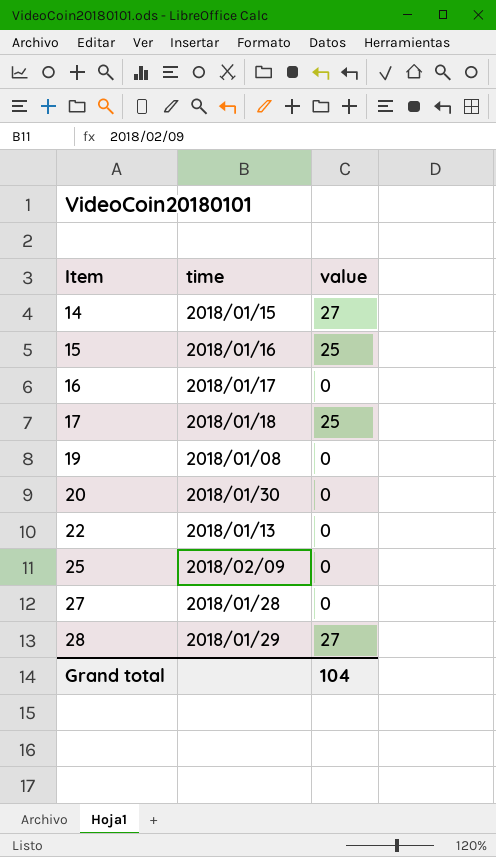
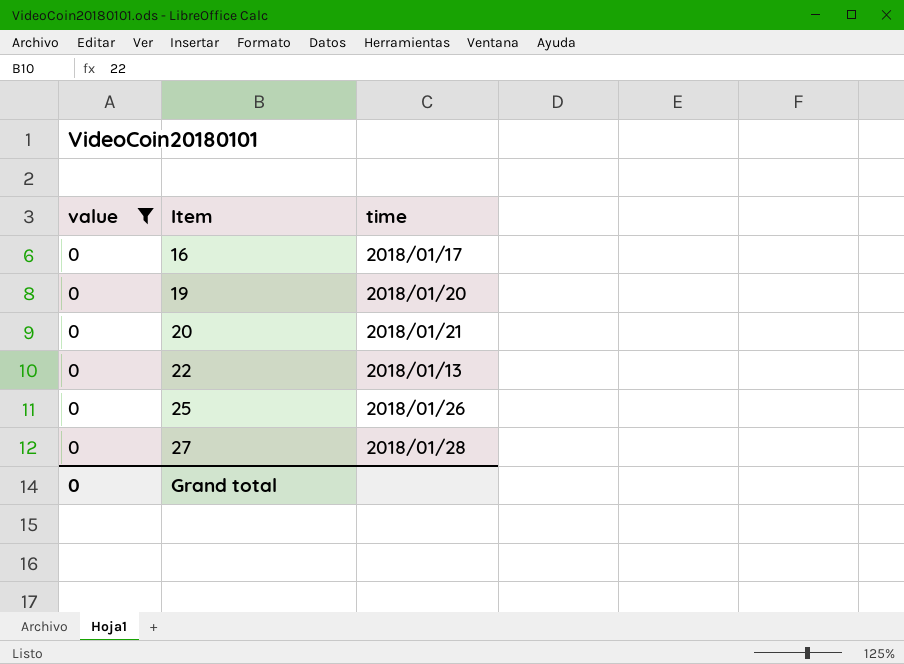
filter: none -> value = 0
column value | position: 3 -> 1
19 | time: 2018/01/08 -> 2018/01/20
20 | time: 2018/01/30 -> 2018/01/21
25 | time: 2018/02/09 -> 2018/01/26
Grand total | value: 104 -> 0

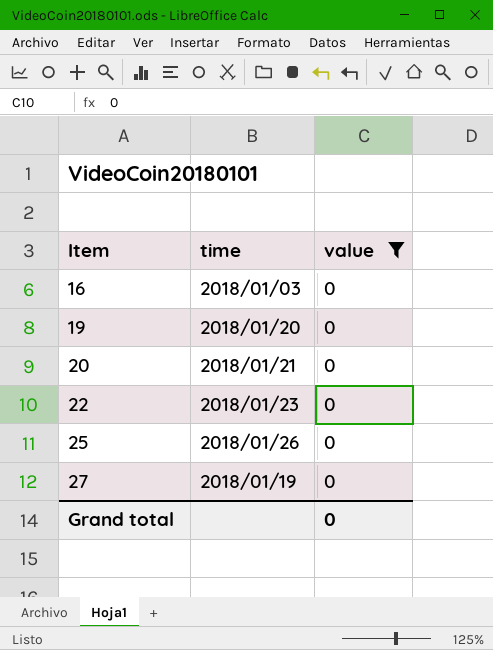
column value | position: 1 -> 3
16 | time: 2018/01/17 -> 2018/01/03
22 | time: 2018/01/13 -> 2018/01/23
27 | time: 2018/01/28 -> 2018/01/19

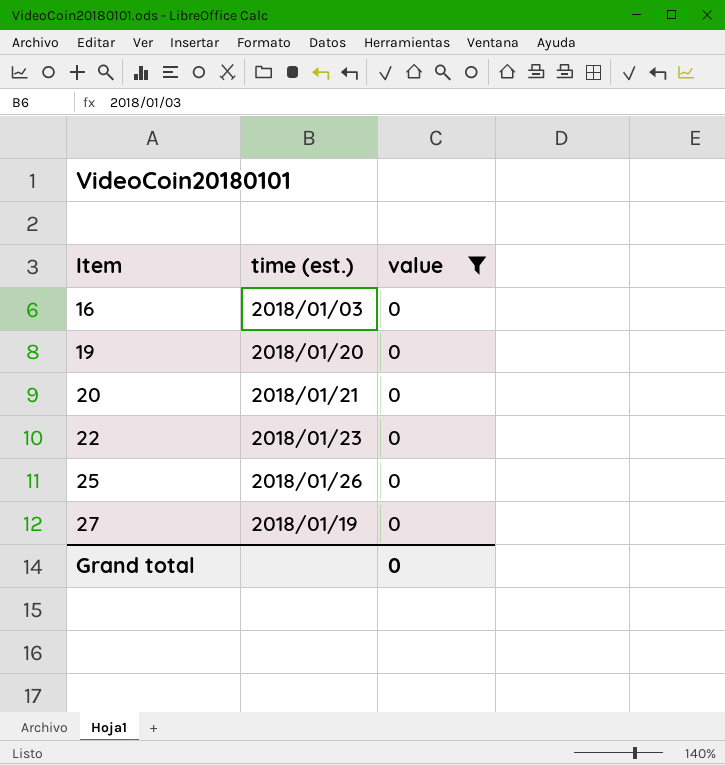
column name: time -> time (est.)

